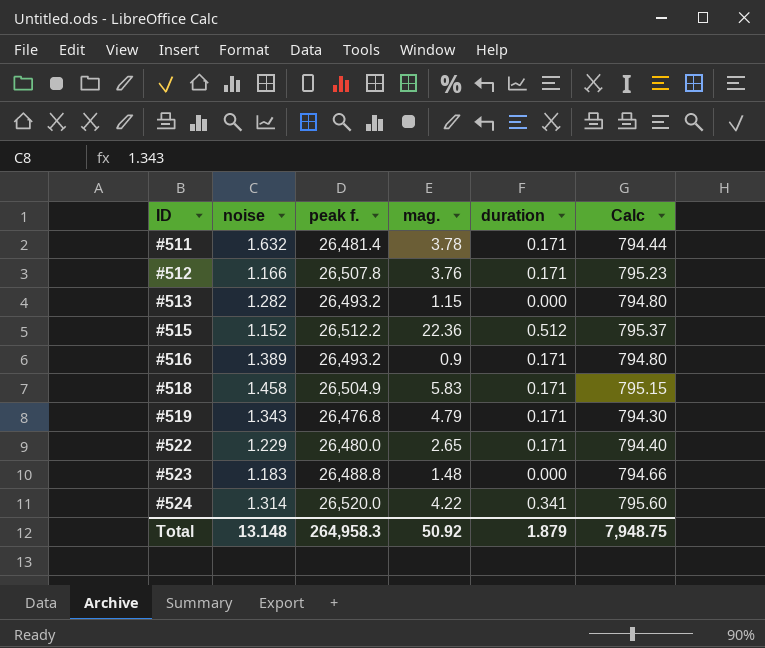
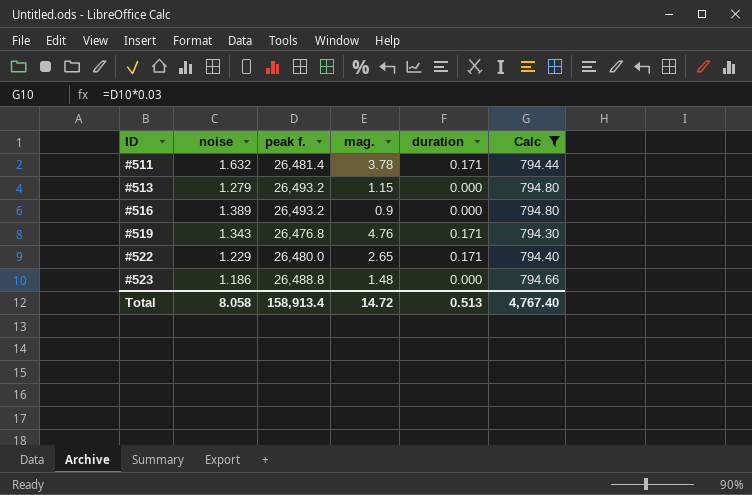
filter: none -> Calc <= 794.80
#513 | noise: 1.282 -> 1.279
#516 | duration: 0.171 -> 0.000
#519 | mag.: 4.79 -> 4.76
#523 | noise: 1.183 -> 1.186
Total | noise: 13.148 -> 8.058
Total | peak f.: 264,958.3 -> 158,913.4
Total | mag.: 50.92 -> 14.72
Total | duration: 1.879 -> 0.513
Total | Calc: 7,948.75 -> 4,767.40

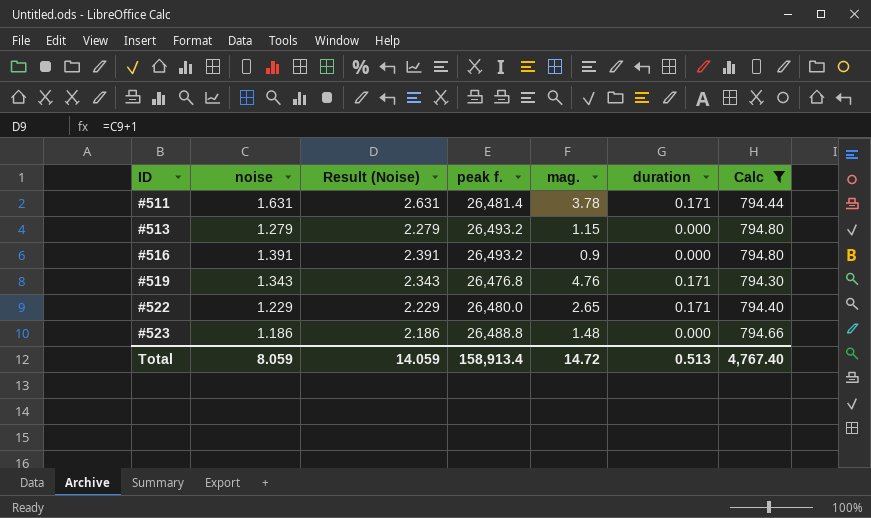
column Result (Noise) | formula: none -> [noise] + 1
#511 | noise: 1.632 -> 1.631
#516 | noise: 1.389 -> 1.391
Total | noise: 8.058 -> 8.059

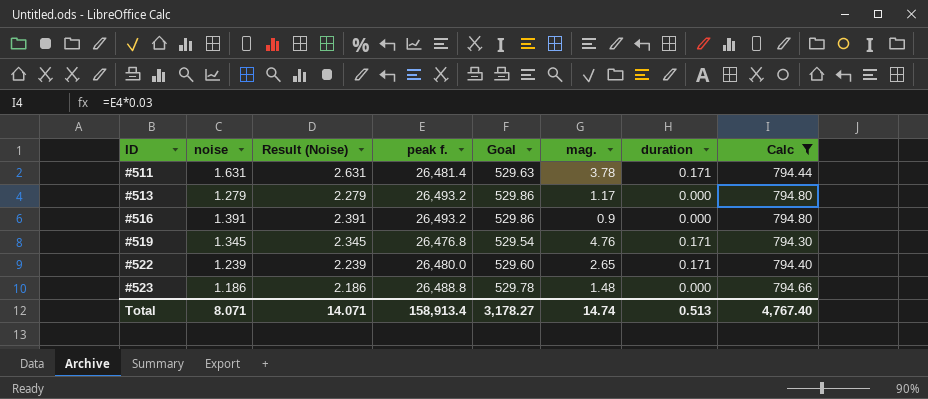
column Goal | formula: none -> [peak f.] * 0.02
#513 | mag.: 1.15 -> 1.17
#519 | noise: 1.343 -> 1.345
#519 | Result (Noise): 2.343 -> 2.345
#522 | noise: 1.229 -> 1.239
#522 | Result (Noise): 2.229 -> 2.239
Total | noise: 8.059 -> 8.071
Total | Result (Noise): 14.059 -> 14.071
Total | mag.: 14.72 -> 14.74

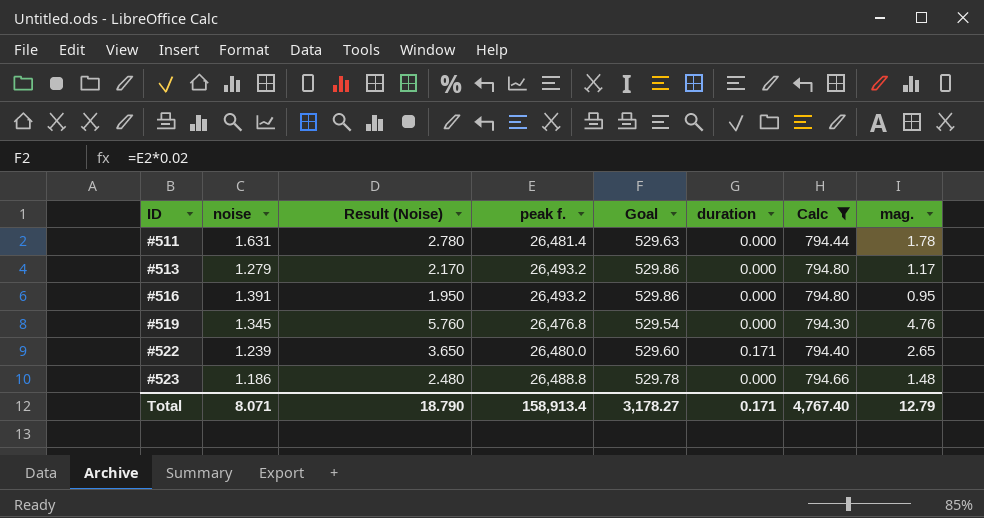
column Result (Noise) | formula: [noise] + 1 -> [mag.] + 1
column mag. | position: 6 -> 8
#511 | duration: 0.171 -> 0.000
#511 | mag.: 3.78 -> 1.78
#516 | mag.: 0.9 -> 0.95
#519 | duration: 0.171 -> 0.000
Total | Result (Noise): 14.071 -> 18.790
Total | duration: 0.513 -> 0.171
Total | mag.: 14.74 -> 12.79

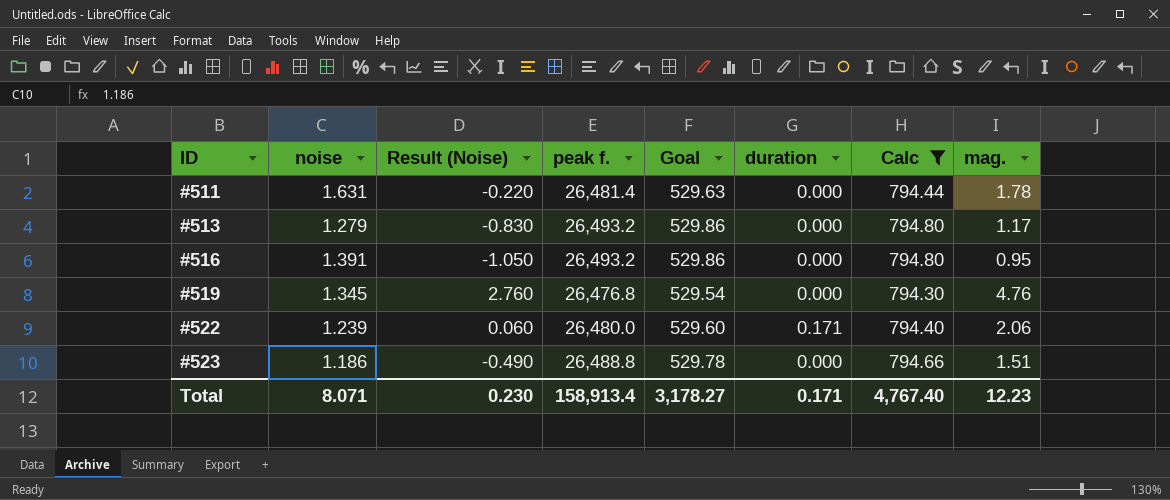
column Result (Noise) | formula: [mag.] + 1 -> [mag.] - 2
#522 | mag.: 2.65 -> 2.06
#523 | mag.: 1.48 -> 1.51
Total | Result (Noise): 18.790 -> 0.230
Total | mag.: 12.79 -> 12.23

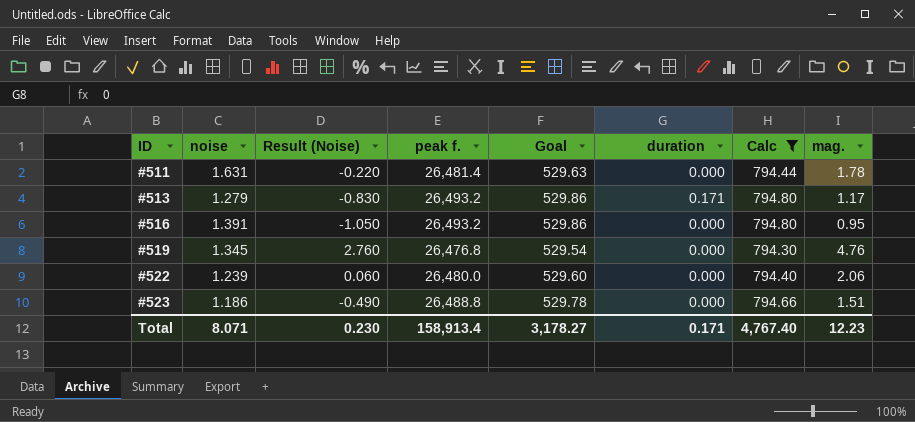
#513 | duration: 0.000 -> 0.171
#522 | duration: 0.171 -> 0.000

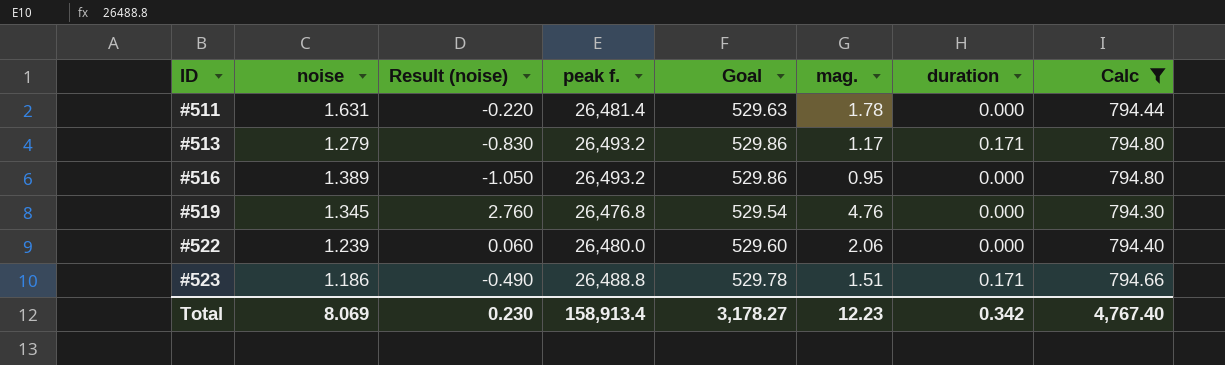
column name: Result (Noise) -> Result (noise)
column mag. | position: 8 -> 6
#516 | noise: 1.391 -> 1.389
#523 | duration: 0.000 -> 0.171
Total | noise: 8.071 -> 8.069
Total | duration: 0.171 -> 0.342

